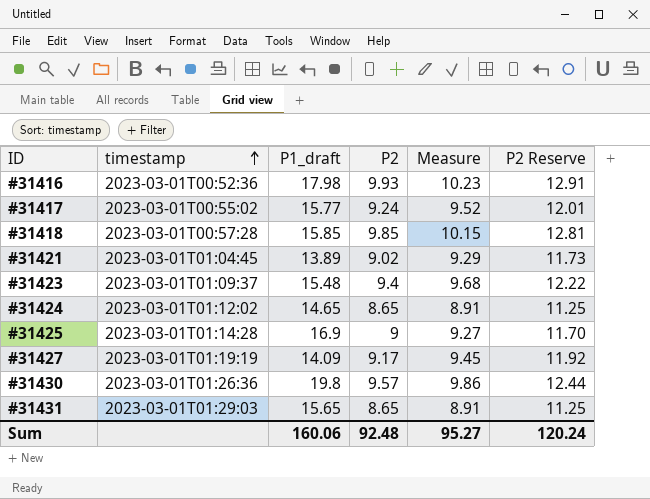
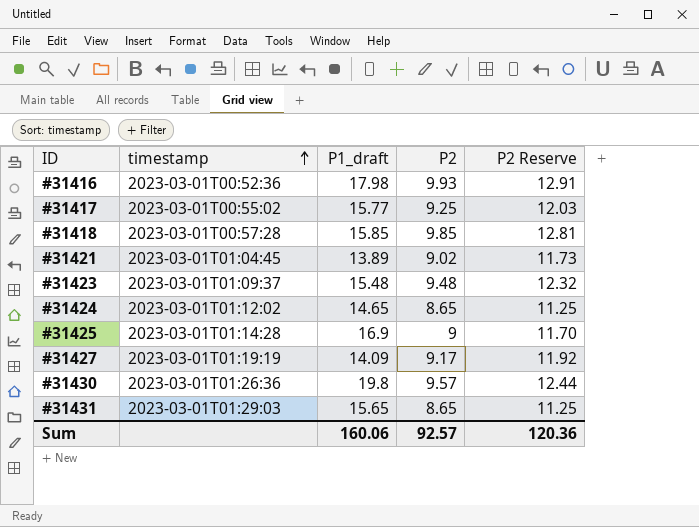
column Measure | formula: [P2] * 1.03 -> none
#31417 | P2: 9.24 -> 9.25
#31417 | P2 Reserve: 12.01 -> 12.03
#31423 | P2: 9.4 -> 9.48
#31423 | P2 Reserve: 12.22 -> 12.32
Sum | P2: 92.48 -> 92.57
Sum | P2 Reserve: 120.24 -> 120.36

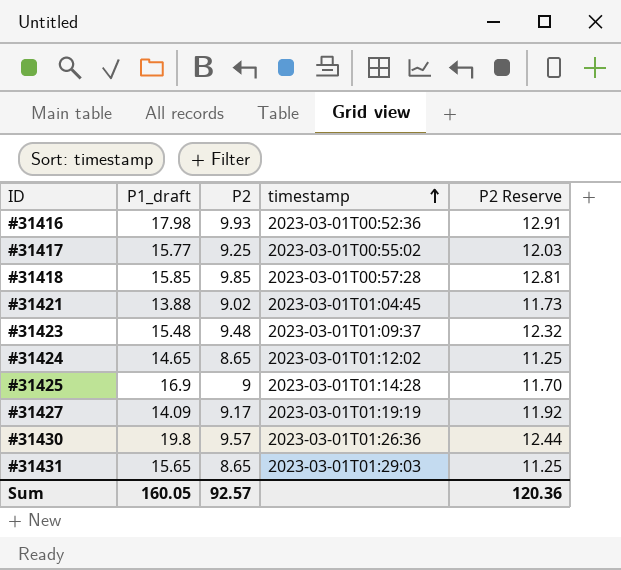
column timestamp | position: 2 -> 4
#31421 | P1_draft: 13.89 -> 13.88
Sum | P1_draft: 160.06 -> 160.05

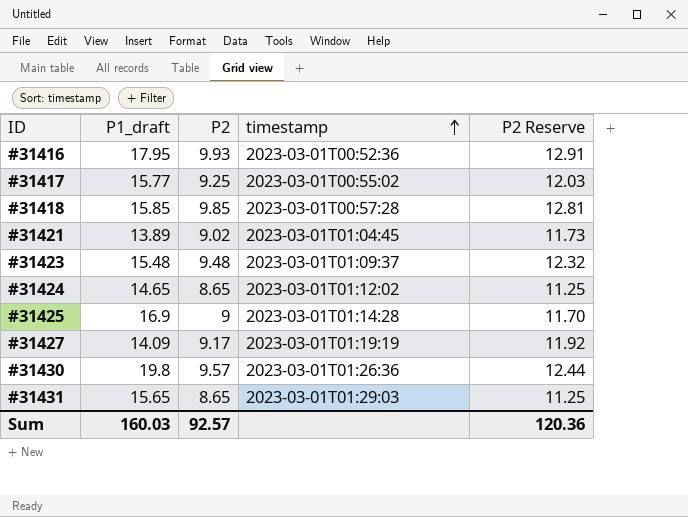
#31416 | P1_draft: 17.98 -> 17.95
#31421 | P1_draft: 13.88 -> 13.89
Sum | P1_draft: 160.05 -> 160.03

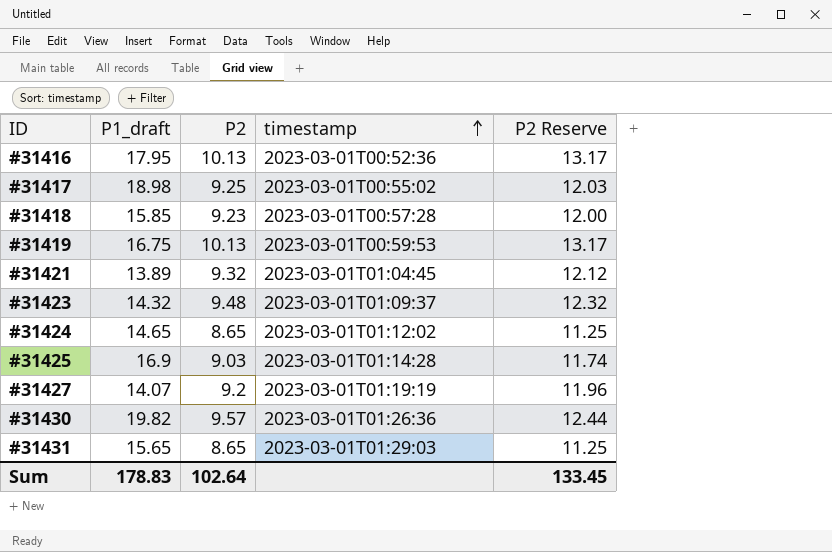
#31416 | P2: 9.93 -> 10.13
#31416 | P2 Reserve: 12.91 -> 13.17
#31417 | P1_draft: 15.77 -> 18.98
#31418 | P2: 9.85 -> 9.23
#31418 | P2 Reserve: 12.81 -> 12.00
row #31419: none -> 16.75 | 10.13 | 2023-03-01T00:59:53 | 13.17
#31421 | P2: 9.02 -> 9.32
#31421 | P2 Reserve: 11.73 -> 12.12
#31423 | P1_draft: 15.48 -> 14.32
#31425 | P2: 9 -> 9.03
#31425 | P2 Reserve: 11.70 -> 11.74
#31427 | P1_draft: 14.09 -> 14.07
#31427 | P2: 9.17 -> 9.2
#31427 | P2 Reserve: 11.92 -> 11.96
#31430 | P1_draft: 19.8 -> 19.82
Sum | P1_draft: 160.03 -> 178.83
Sum | P2: 92.57 -> 102.64
Sum | P2 Reserve: 120.36 -> 133.45

